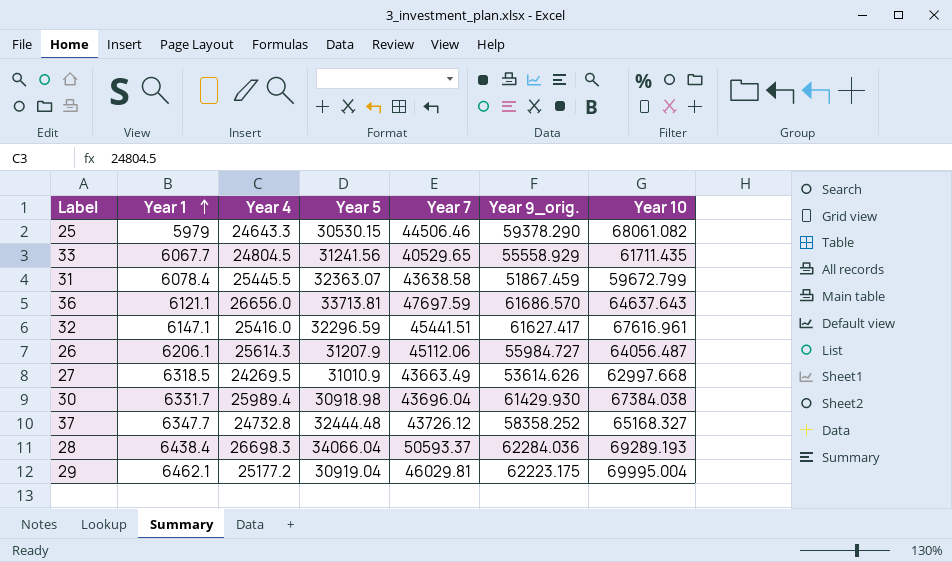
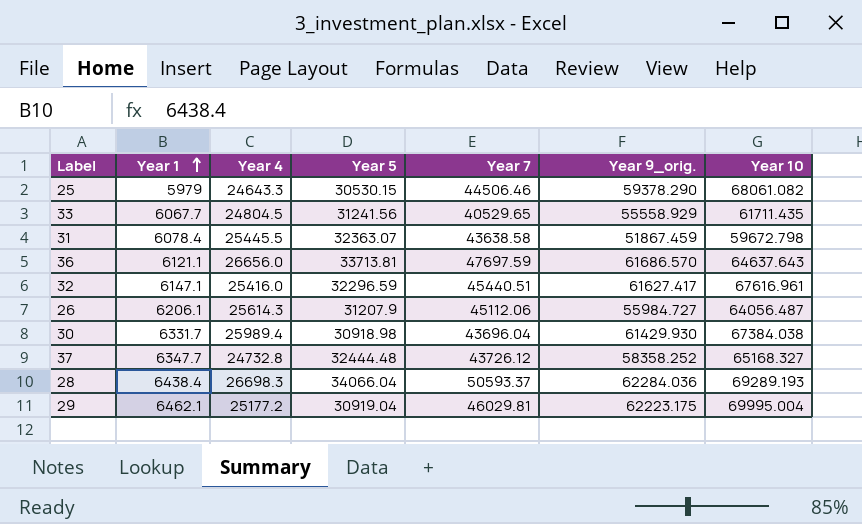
row 27: 6318.5 | 24269.5 | 31010.9 | 43663.49 | 53614.626 | 62997.668 -> none
31 | Year 10: 59672.799 -> 59672.798
32 | Year 7: 45441.51 -> 45440.51

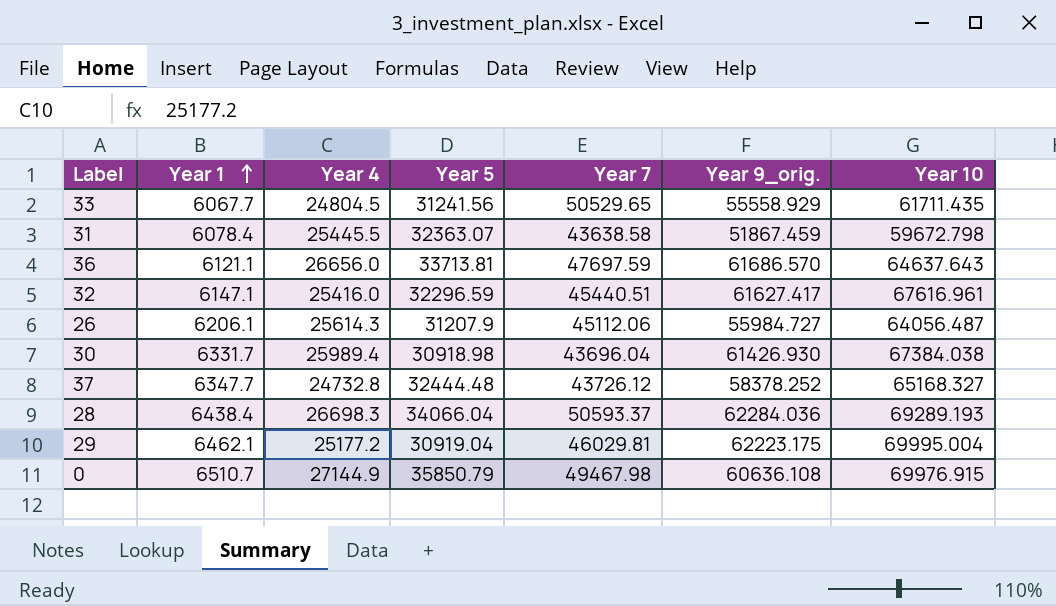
row 25: 5979 | 24643.3 | 30530.15 | 44506.46 | 59378.290 | 68061.082 -> none
33 | Year 7: 40529.65 -> 50529.65
30 | Year 9_orig.: 61429.930 -> 61426.930
37 | Year 9_orig.: 58358.252 -> 58378.252
row 0: none -> 6510.7 | 27144.9 | 35850.79 | 49467.98 | 60636.108 | 69976.915

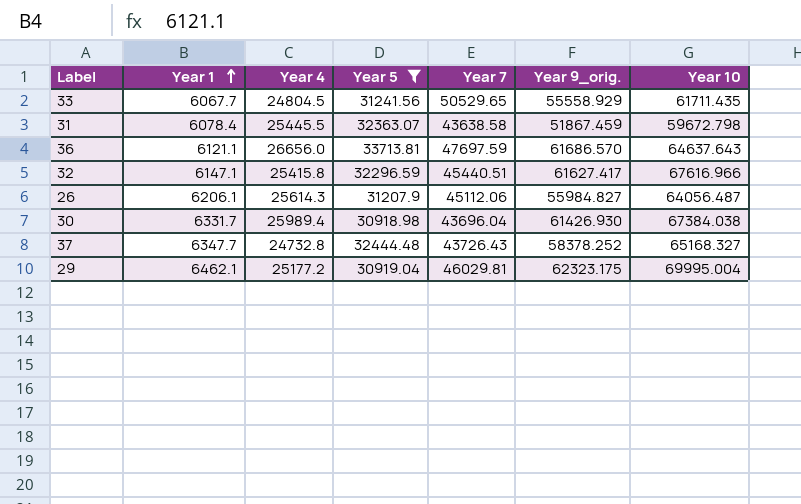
filter: none -> Year 5 <= 33713.81
32 | Year 4: 25416.0 -> 25415.8
32 | Year 10: 67616.961 -> 67616.966
26 | Year 9_orig.: 55984.727 -> 55984.827
37 | Year 7: 43726.12 -> 43726.43
29 | Year 9_orig.: 62223.175 -> 62323.175

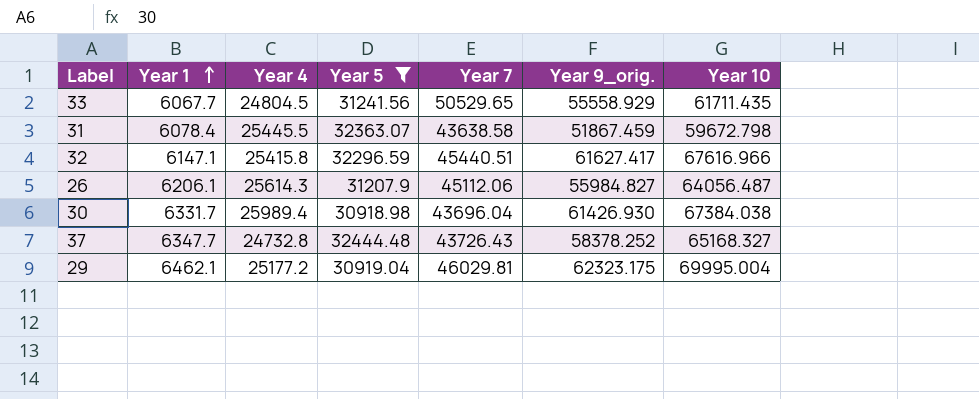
row 36: 6121.1 | 26656.0 | 33713.81 | 47697.59 | 61686.570 | 64637.643 -> none

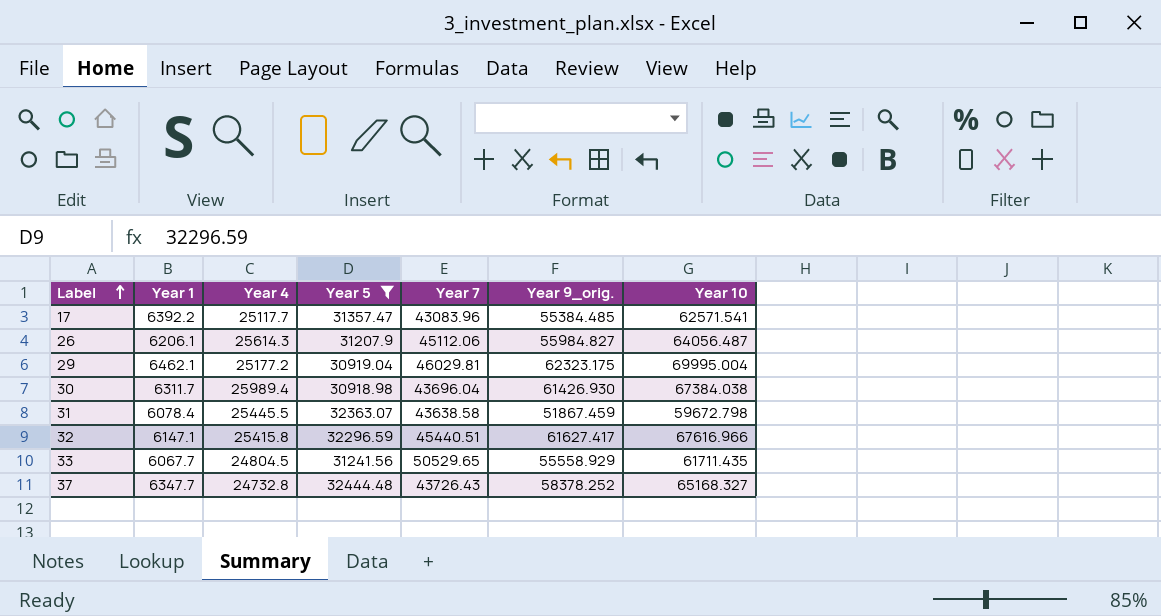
row order: Year 1 ascending -> Label ascending
row 17: none -> 6392.2 | 25117.7 | 31357.47 | 43083.96 | 55384.485 | 62571.541
30 | Year 1: 6331.7 -> 6311.7

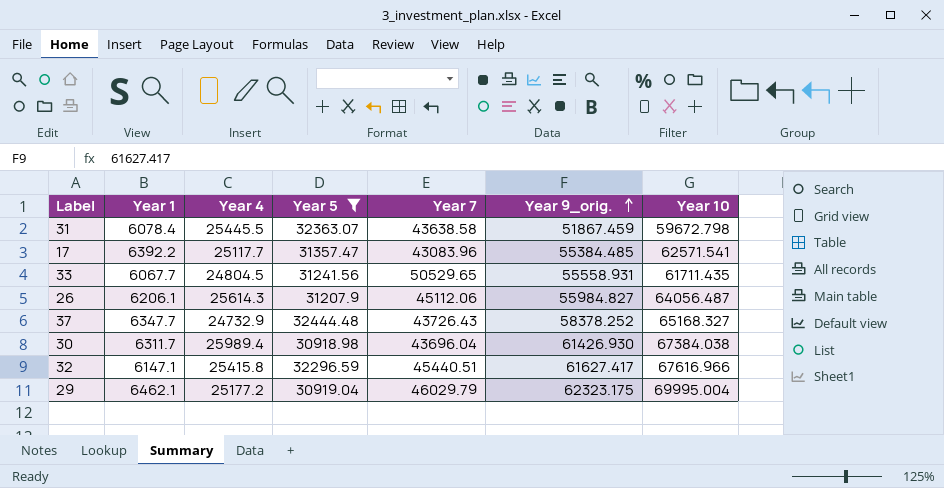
row order: Label ascending -> Year 9_orig. ascending
33 | Year 9_orig.: 55558.929 -> 55558.931
37 | Year 4: 24732.8 -> 24732.9
29 | Year 7: 46029.81 -> 46029.79

